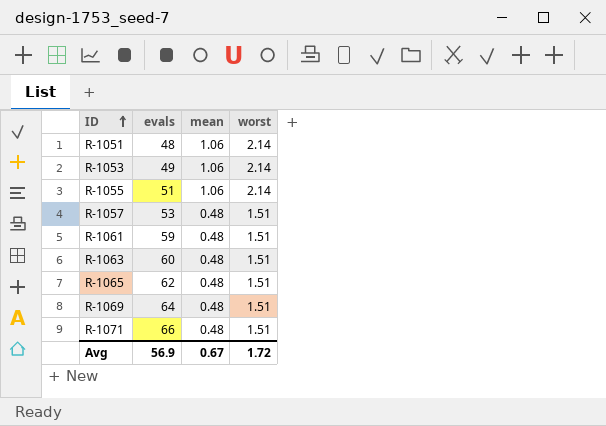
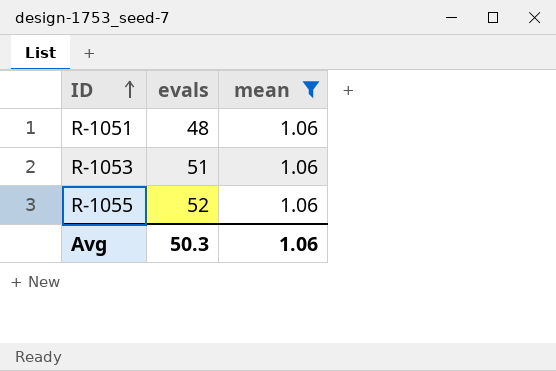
filter: none -> mean = 1.06
column worst | position: 4 -> none
R-1053 | evals: 49 -> 51
R-1055 | evals: 51 -> 52
Avg | evals: 56.9 -> 50.3
Avg | mean: 0.67 -> 1.06

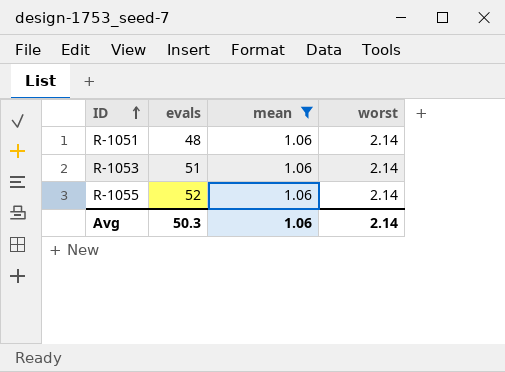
column worst | position: none -> 4

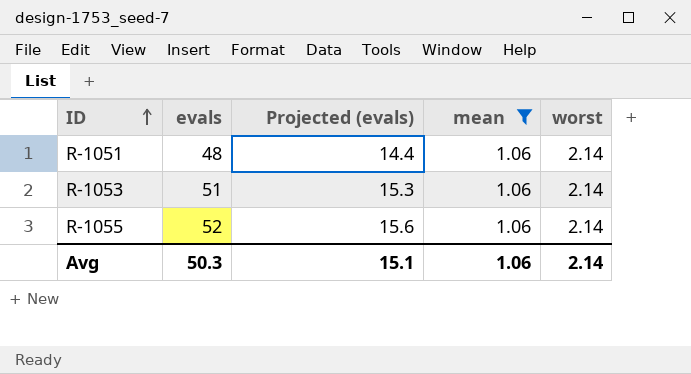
column Projected (evals) | formula: none -> [evals] * 0.3

